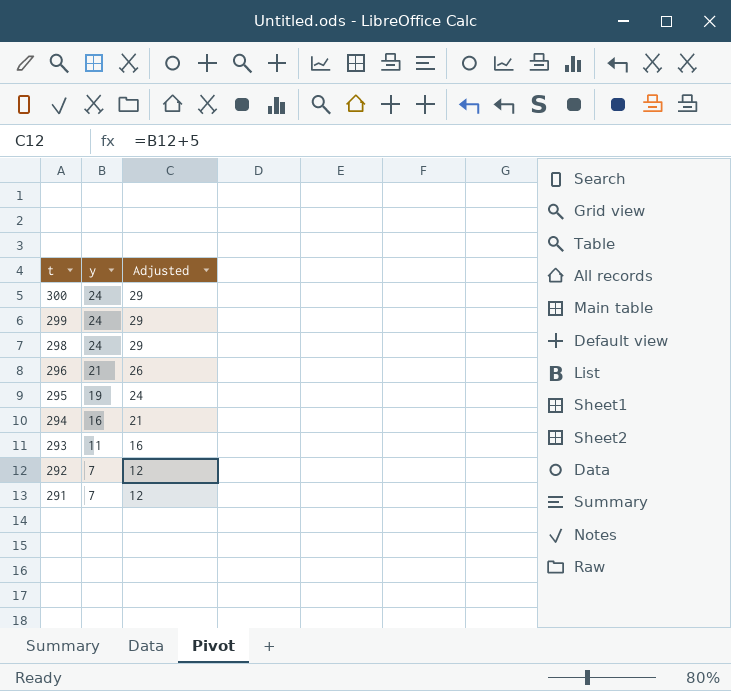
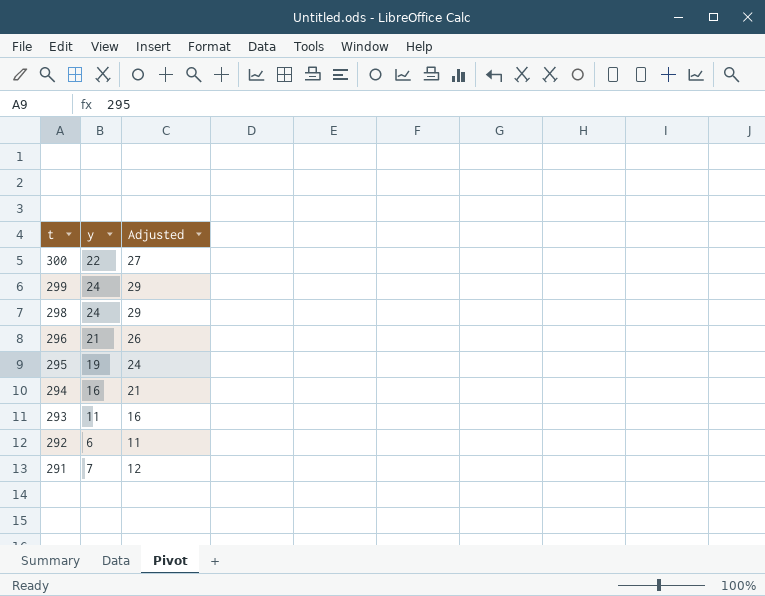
300 | y: 24 -> 22
300 | Adjusted: 29 -> 27
292 | y: 7 -> 6
292 | Adjusted: 12 -> 11

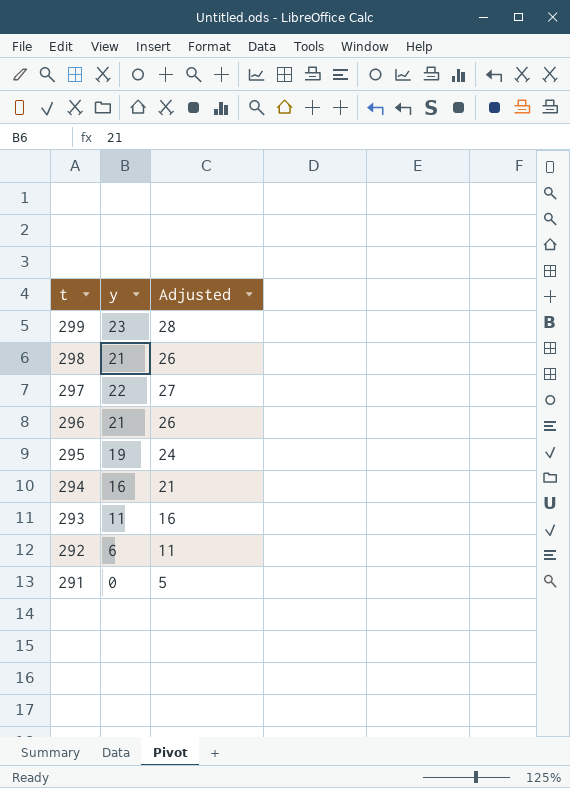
row 300: 22 | 27 -> none
299 | y: 24 -> 23
299 | Adjusted: 29 -> 28
298 | y: 24 -> 21
298 | Adjusted: 29 -> 26
row 297: none -> 22 | 27
291 | y: 7 -> 0
291 | Adjusted: 12 -> 5

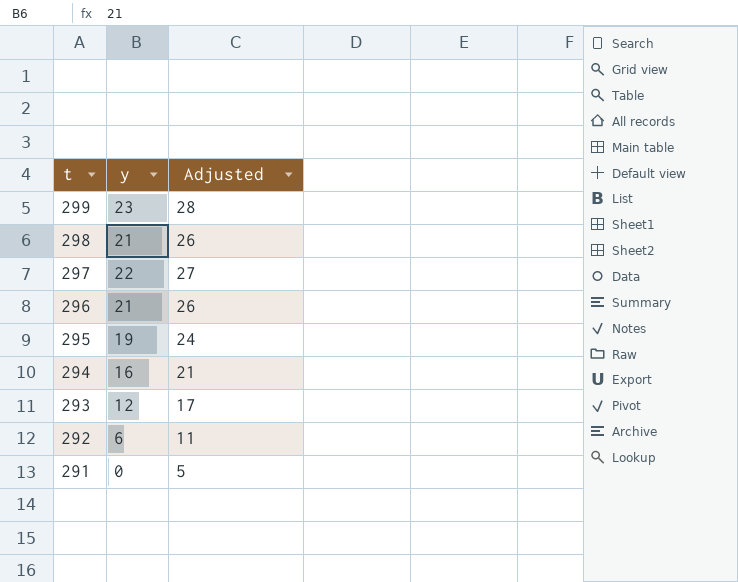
293 | y: 11 -> 12
293 | Adjusted: 16 -> 17

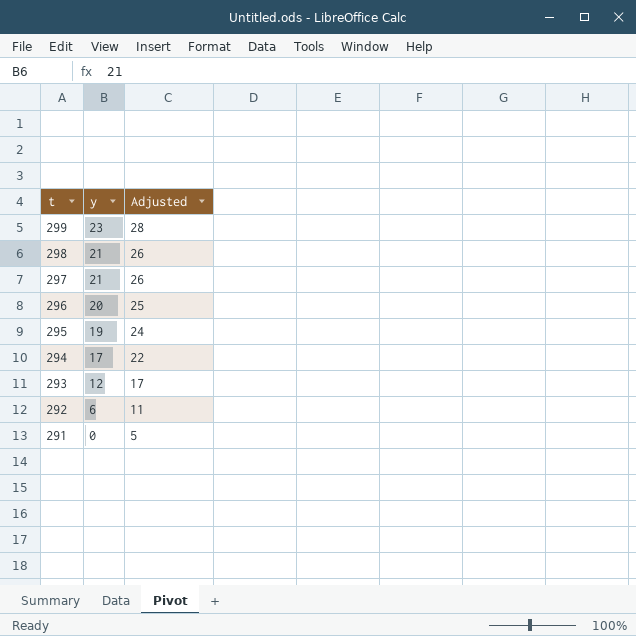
297 | y: 22 -> 21
297 | Adjusted: 27 -> 26
296 | y: 21 -> 20
296 | Adjusted: 26 -> 25
294 | y: 16 -> 17
294 | Adjusted: 21 -> 22

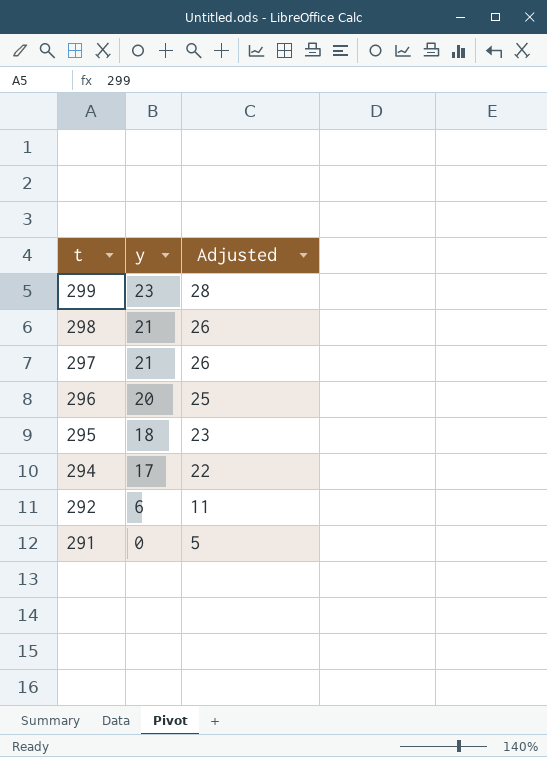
row 293: 12 | 17 -> none
295 | y: 19 -> 18
295 | Adjusted: 24 -> 23

